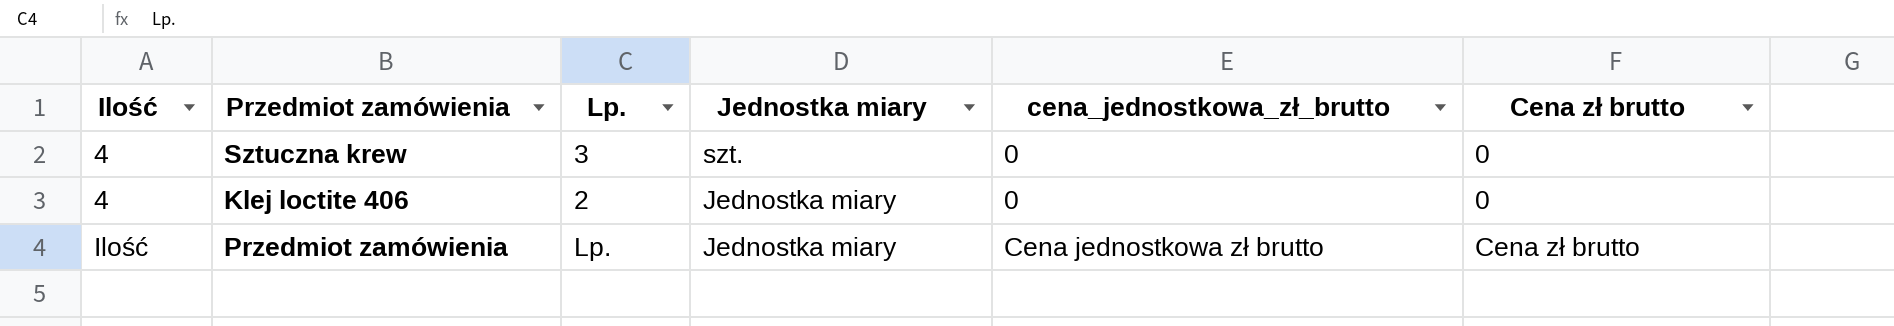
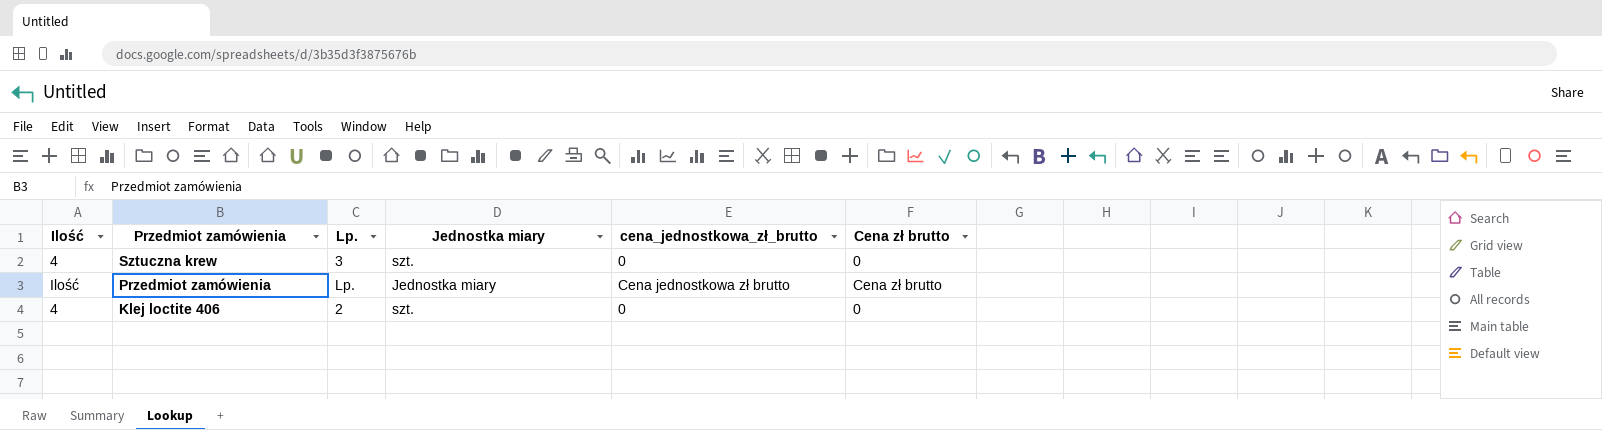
row order: Ilość ascending -> Przedmiot zamówienia descending
Klej loctite 406 | Jednostka miary: Jednostka miary -> szt.

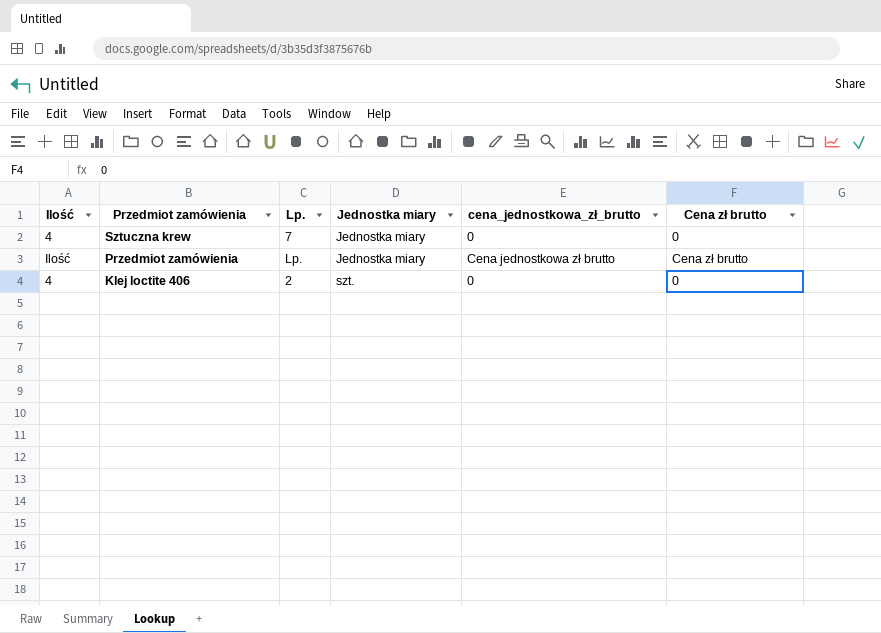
Sztuczna krew | Lp.: 3 -> 7
Sztuczna krew | Jednostka miary: szt. -> Jednostka miary

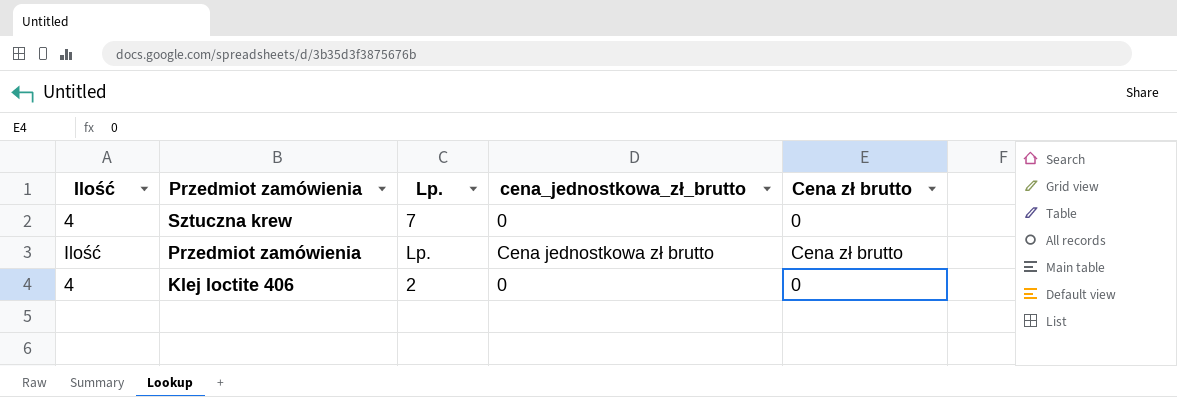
column Jednostka miary | position: 4 -> none

